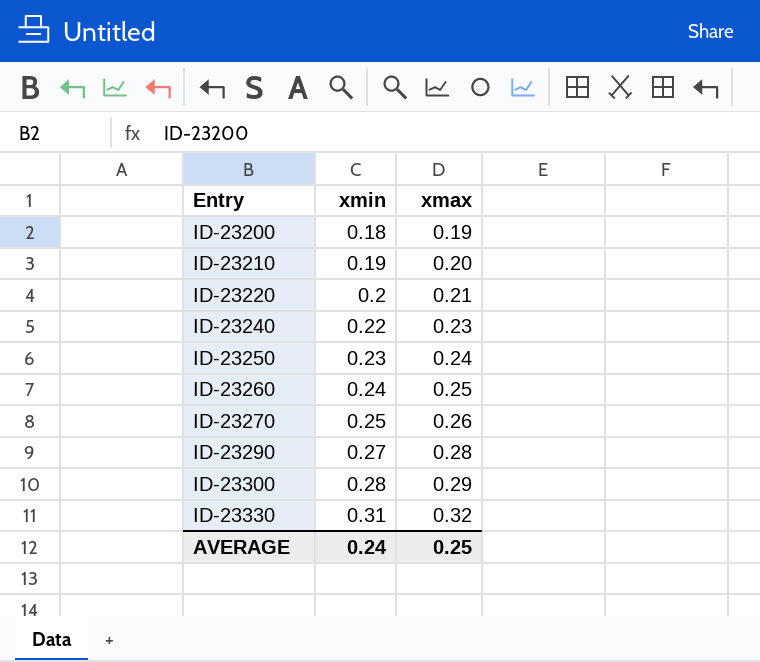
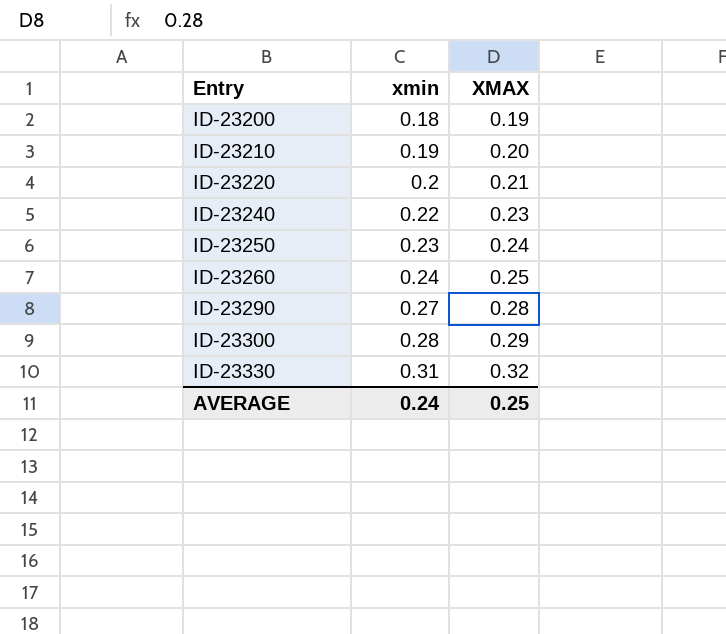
column name: xmax -> XMAX
row ID-23270: 0.25 | 0.26 -> none

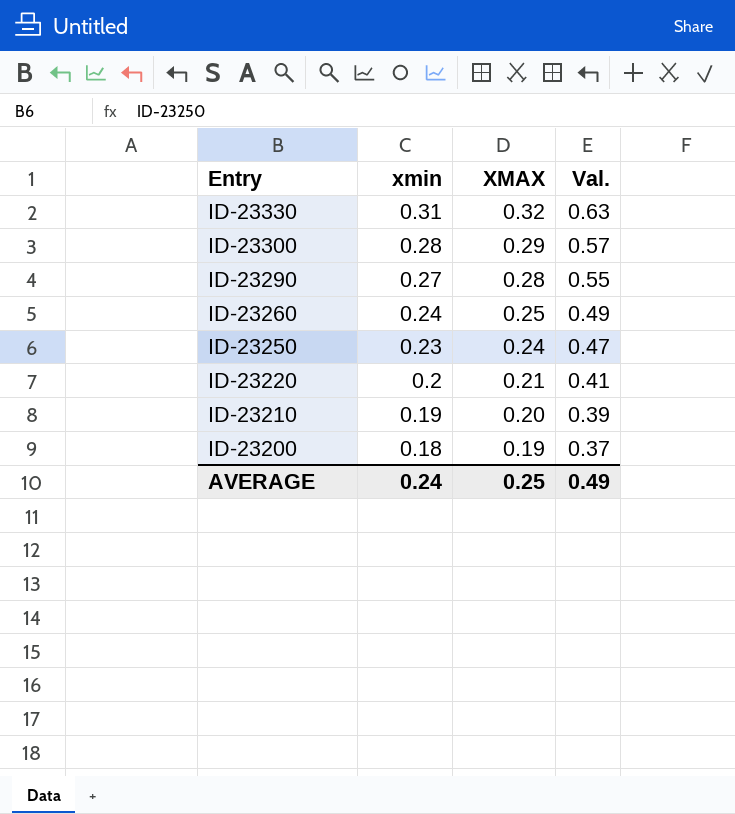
row order: Entry ascending -> Entry descending
column Val. | formula: none -> [xmin] + [XMAX]
row ID-23240: 0.22 | 0.23 -> none

